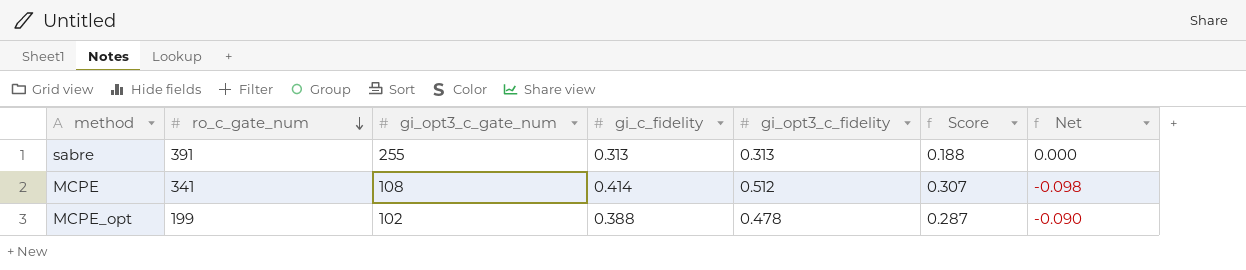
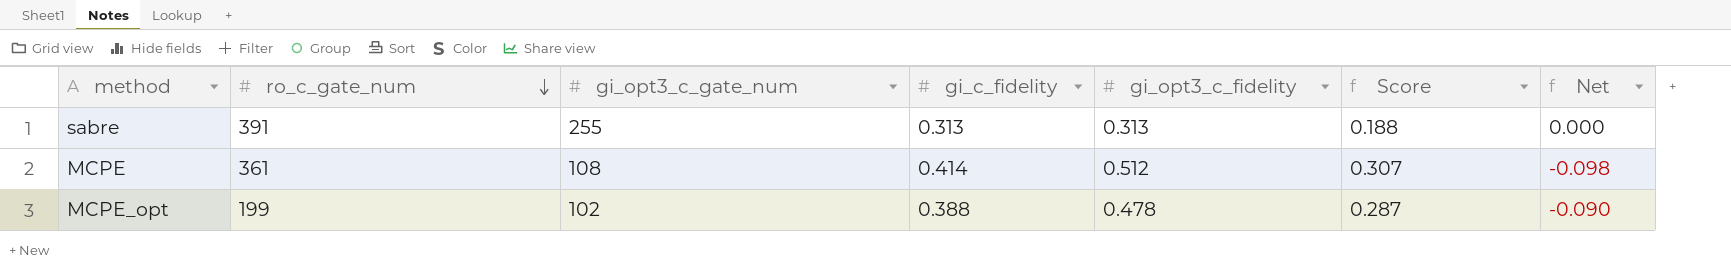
MCPE | ro_c_gate_num: 341 -> 361

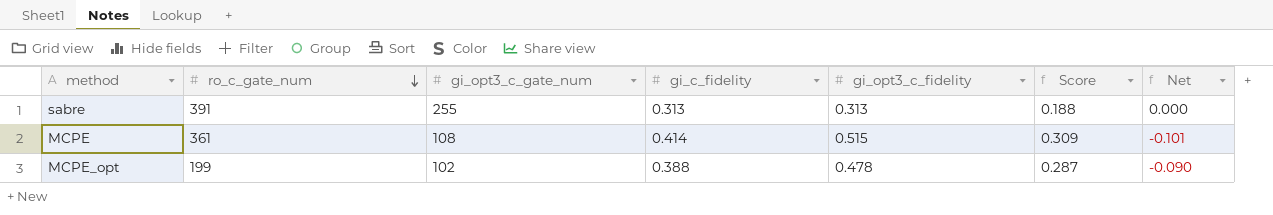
MCPE | gi_opt3_c_fidelity: 0.512 -> 0.515
MCPE | Score: 0.307 -> 0.309
MCPE | Net: -0.098 -> -0.101

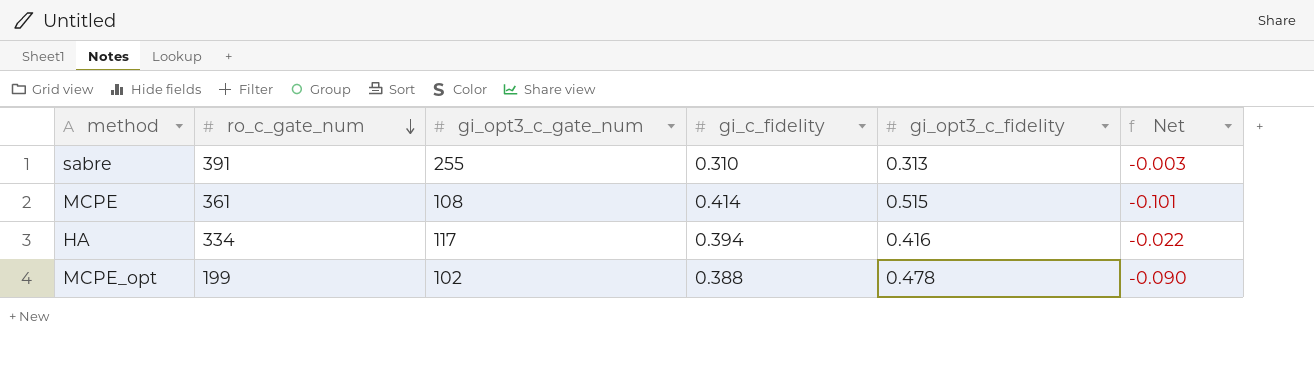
column Score | formula: [gi_opt3_c_fidelity] * 0.6 -> none
sabre | gi_c_fidelity: 0.313 -> 0.310
sabre | Net: 0.000 -> -0.003
row HA: none -> 334 | 117 | 0.394 | 0.416 | -0.022

